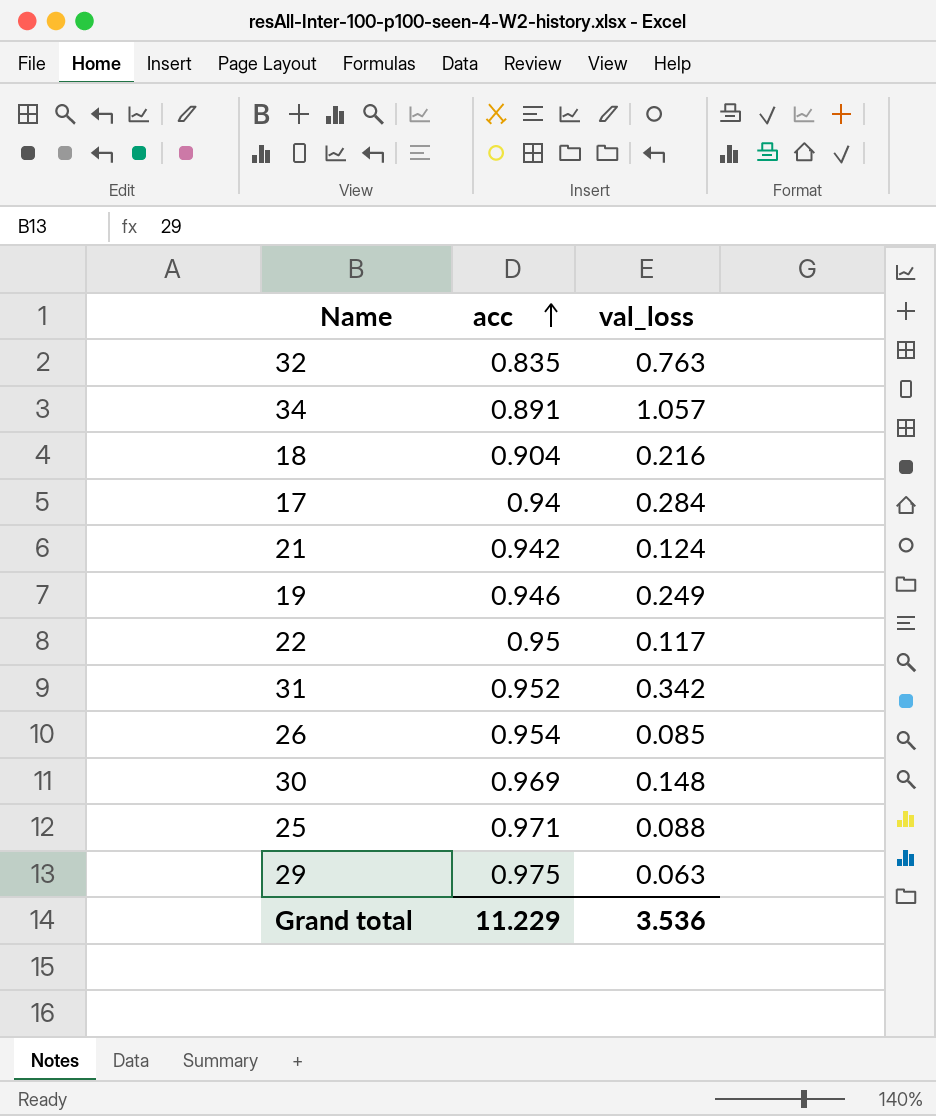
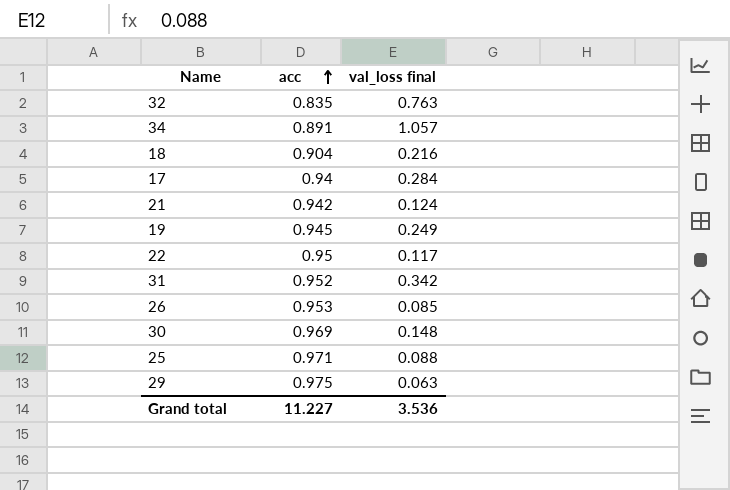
column name: val_loss -> val_loss final
19 | acc: 0.946 -> 0.945
26 | acc: 0.954 -> 0.953
Grand total | acc: 11.229 -> 11.227

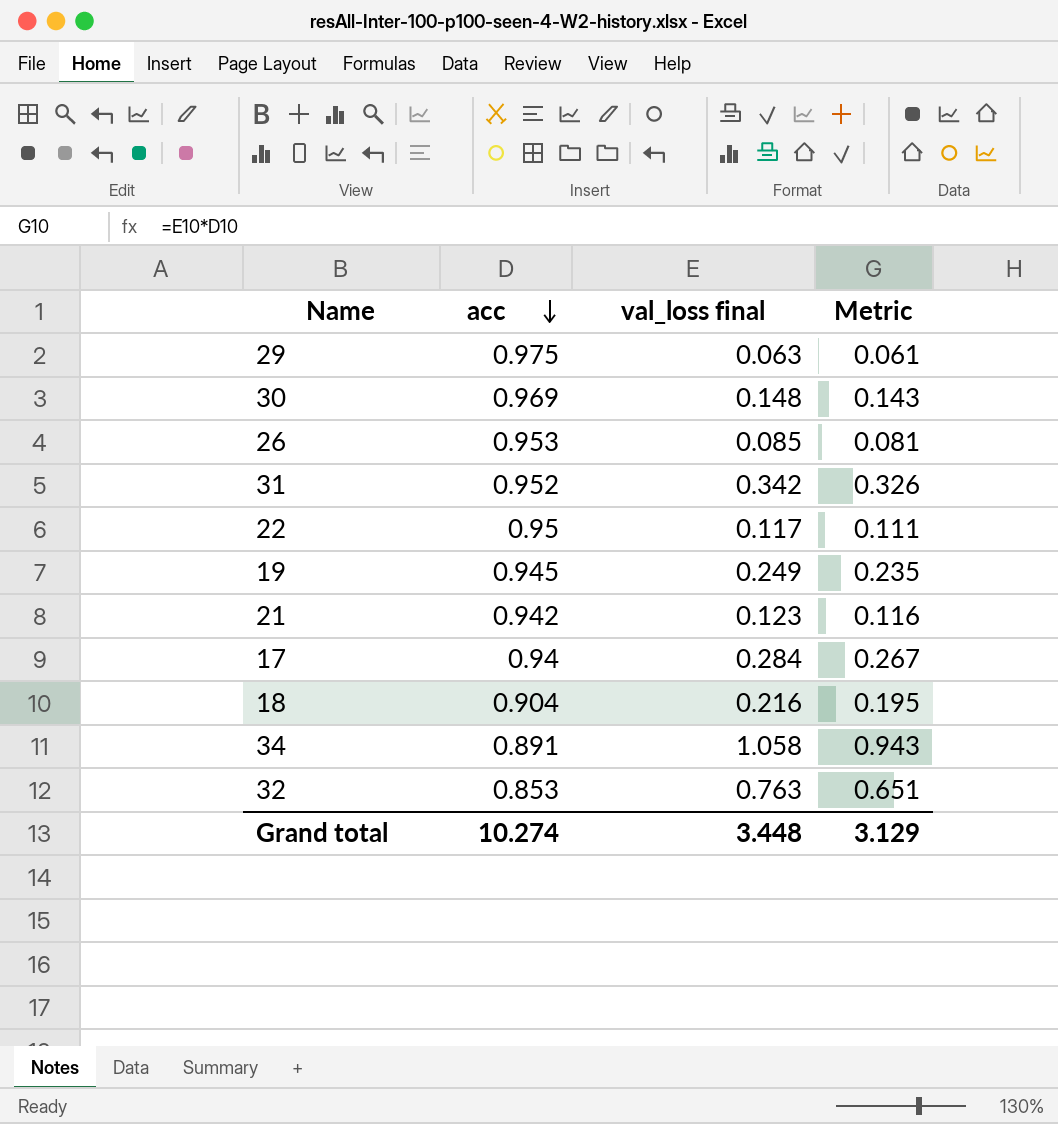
row order: acc ascending -> acc descending
column Metric | formula: none -> [acc] * [val_loss final]
row 25: 0.971 | 0.088 -> none
21 | val_loss final: 0.124 -> 0.123
34 | val_loss final: 1.057 -> 1.058
32 | acc: 0.835 -> 0.853
Grand total | acc: 11.227 -> 10.274
Grand total | val_loss final: 3.536 -> 3.448

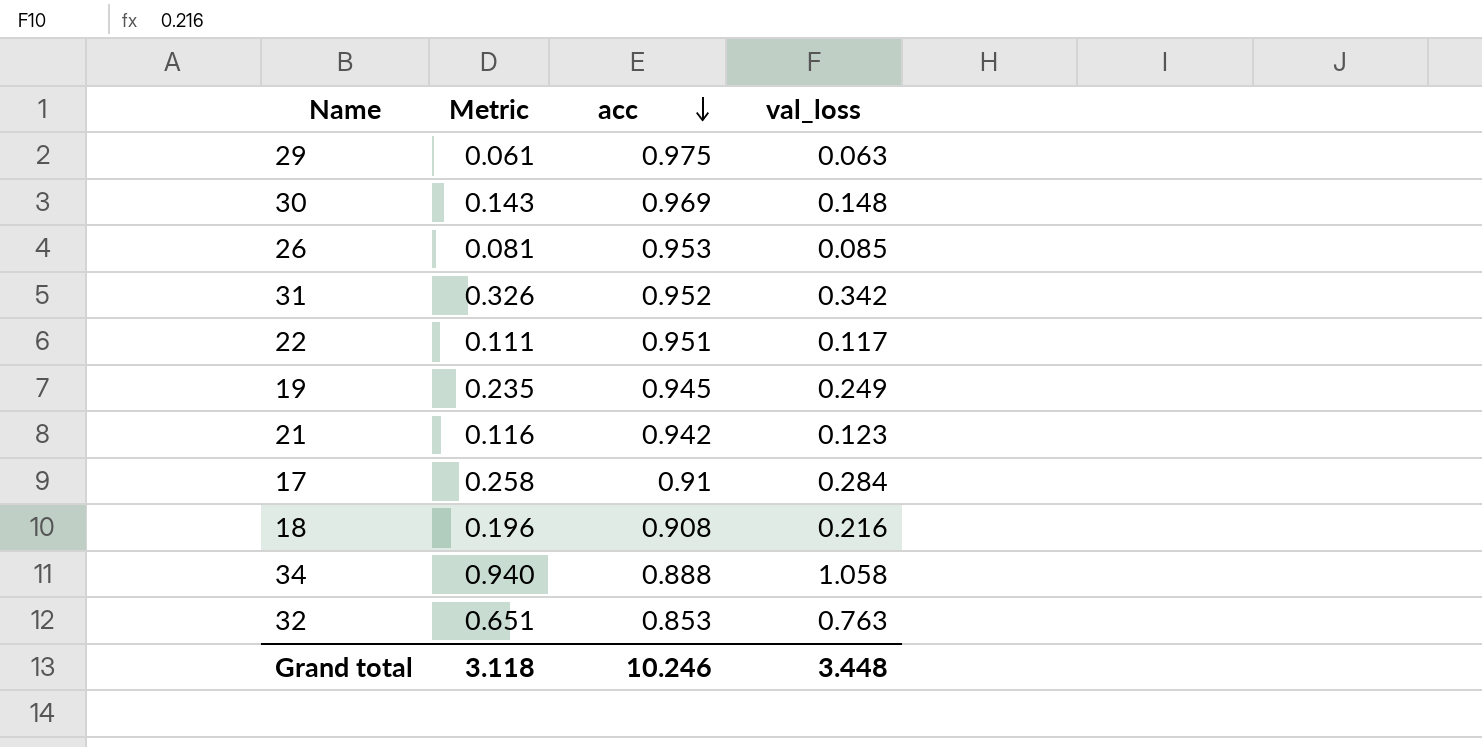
column Metric | position: 4 -> 2
column name: val_loss final -> val_loss
22 | acc: 0.95 -> 0.951
17 | Metric: 0.267 -> 0.258
17 | acc: 0.94 -> 0.91
18 | Metric: 0.195 -> 0.196
18 | acc: 0.904 -> 0.908
34 | Metric: 0.943 -> 0.940
34 | acc: 0.891 -> 0.888
Grand total | Metric: 3.129 -> 3.118
Grand total | acc: 10.274 -> 10.246

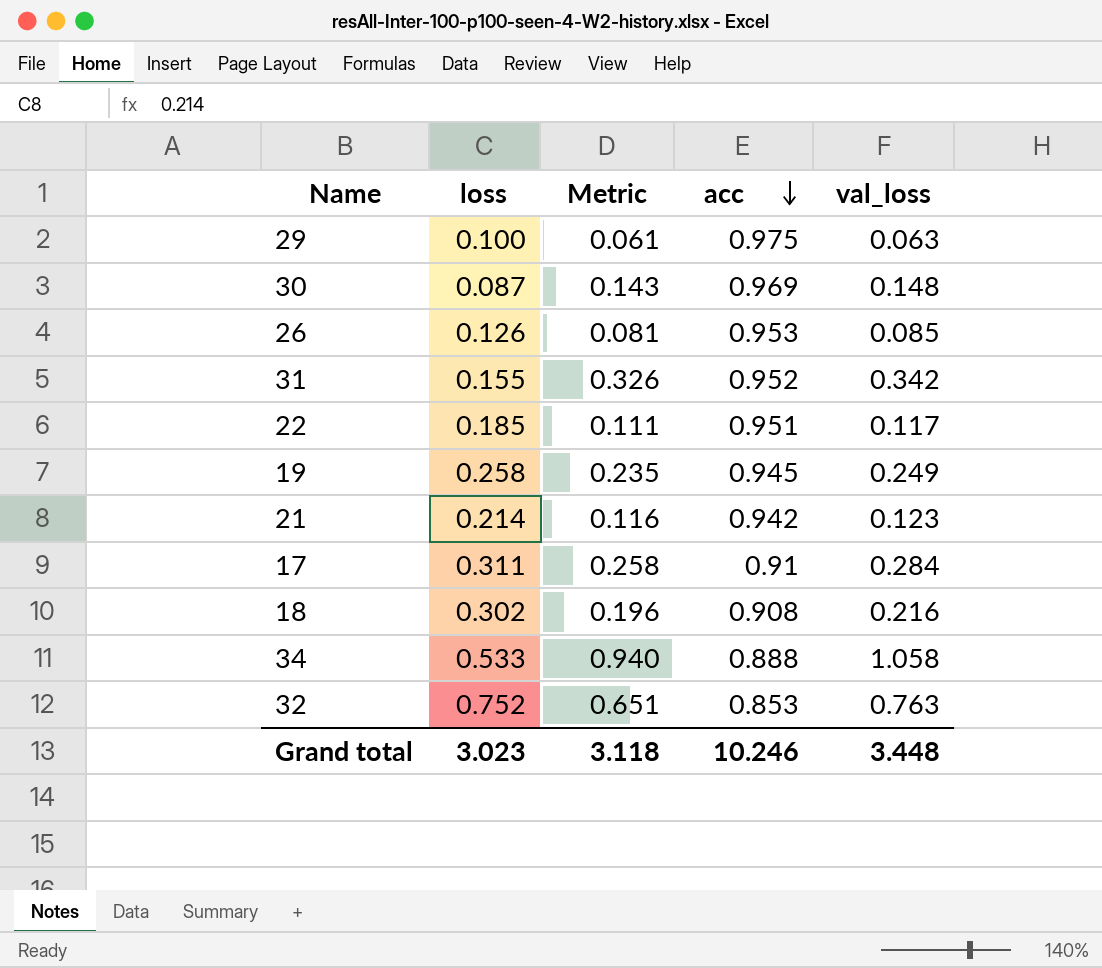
column loss | position: none -> 2

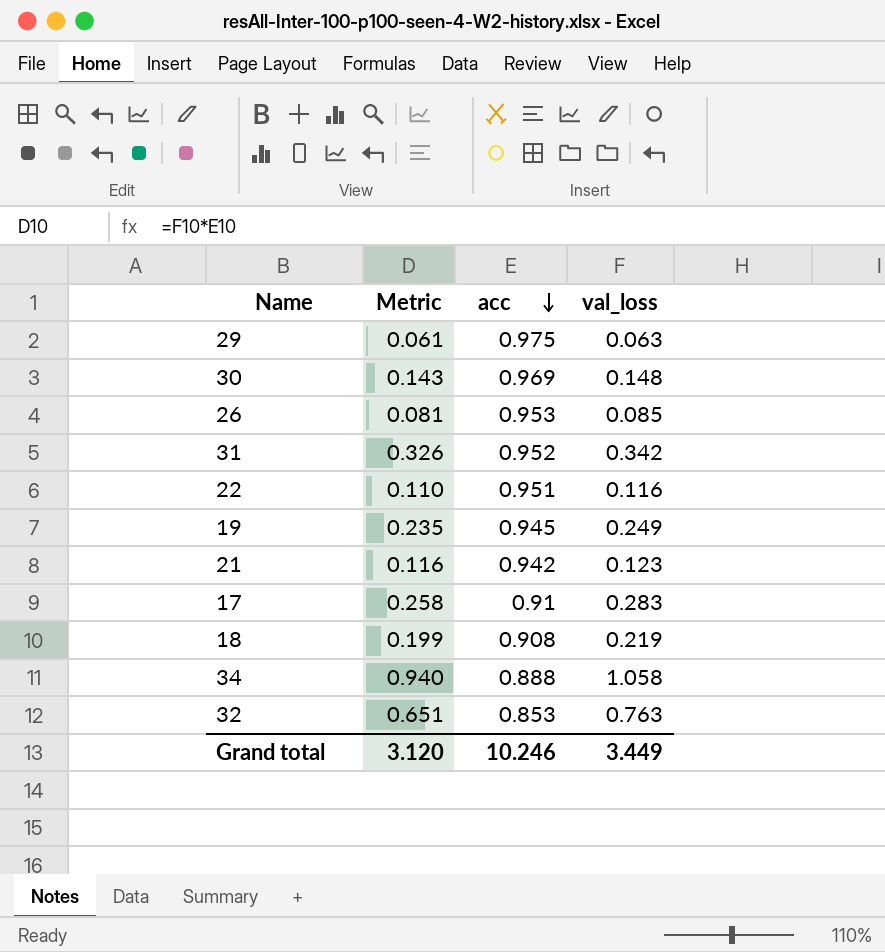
column loss | position: 2 -> none
22 | Metric: 0.111 -> 0.110
22 | val_loss: 0.117 -> 0.116
17 | val_loss: 0.284 -> 0.283
18 | Metric: 0.196 -> 0.199
18 | val_loss: 0.216 -> 0.219
Grand total | Metric: 3.118 -> 3.120
Grand total | val_loss: 3.448 -> 3.449

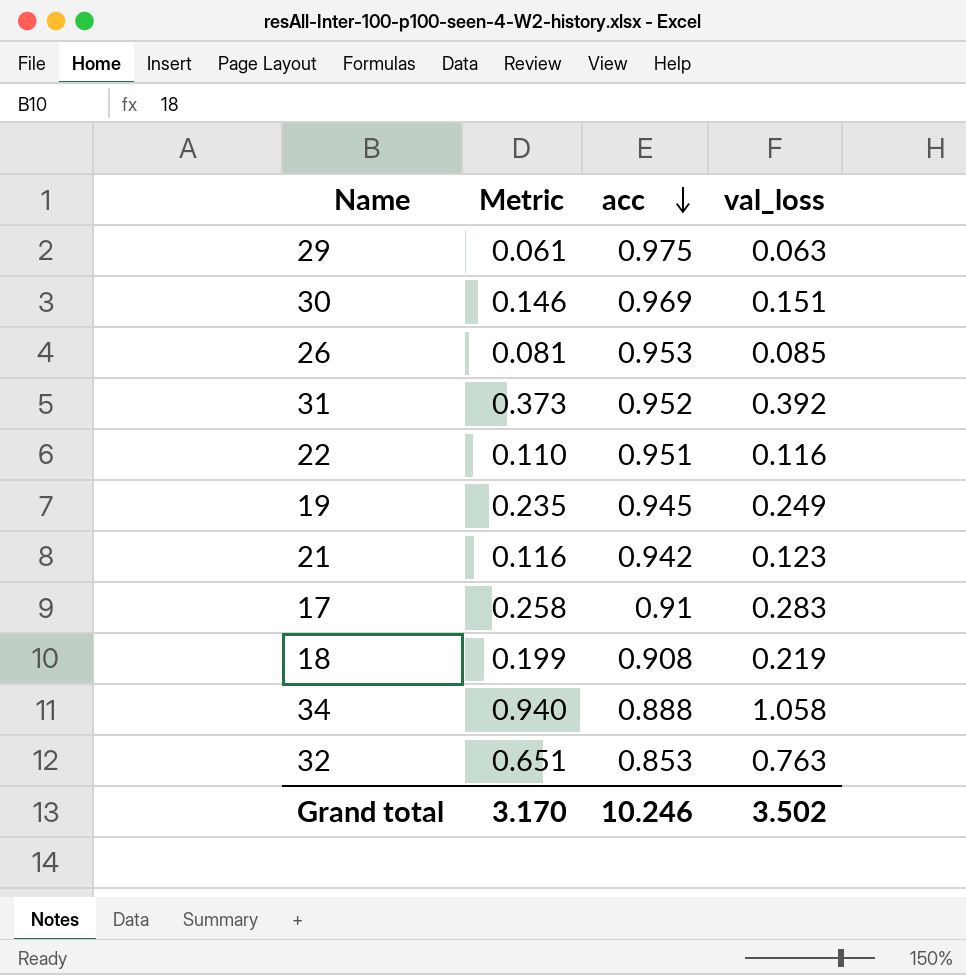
30 | Metric: 0.143 -> 0.146
30 | val_loss: 0.148 -> 0.151
31 | Metric: 0.326 -> 0.373
31 | val_loss: 0.342 -> 0.392
Grand total | Metric: 3.120 -> 3.170
Grand total | val_loss: 3.449 -> 3.502

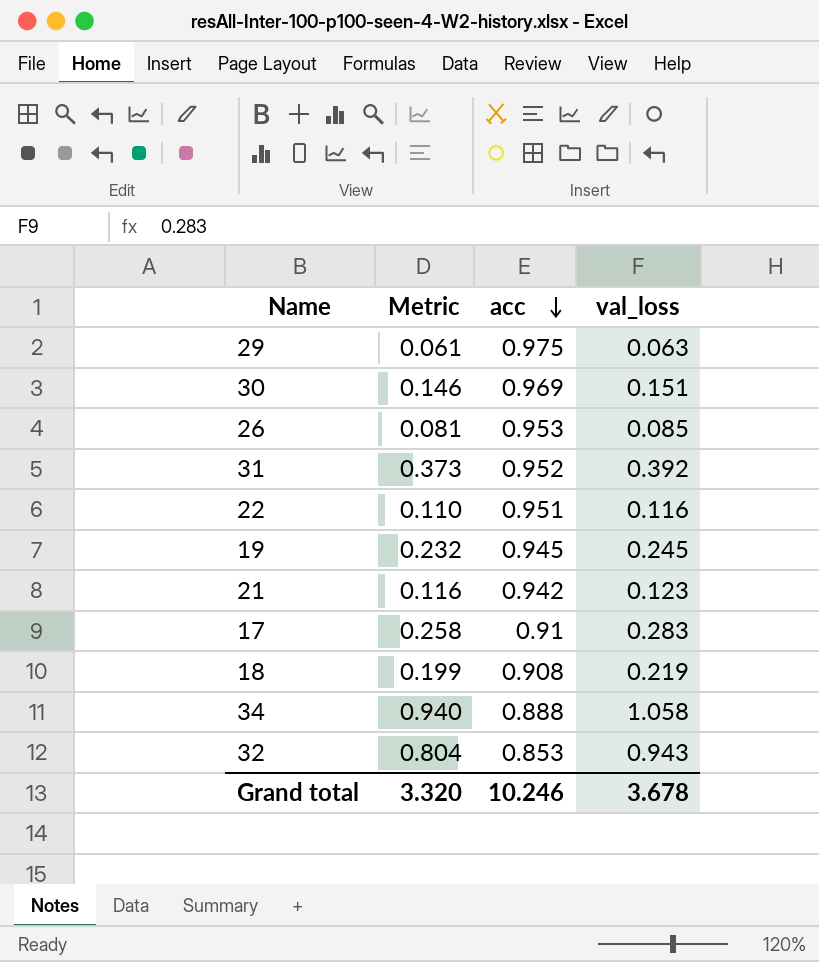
19 | Metric: 0.235 -> 0.232
19 | val_loss: 0.249 -> 0.245
32 | Metric: 0.651 -> 0.804
32 | val_loss: 0.763 -> 0.943
Grand total | Metric: 3.170 -> 3.320
Grand total | val_loss: 3.502 -> 3.678

